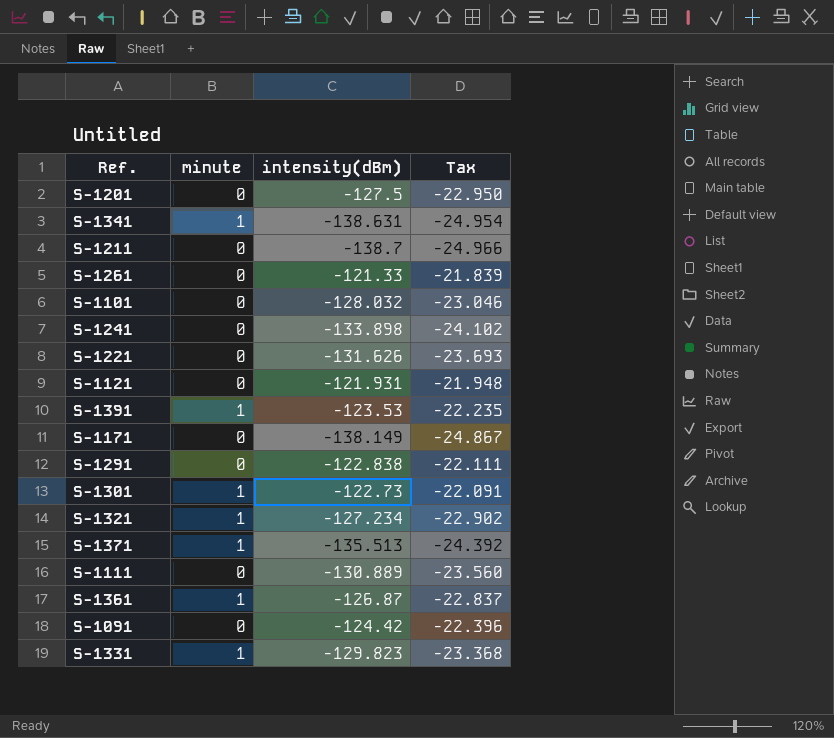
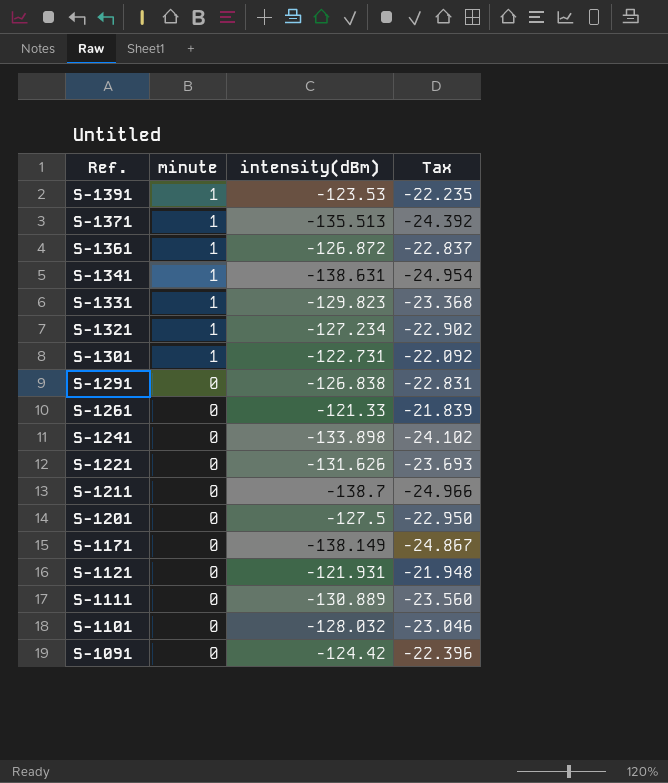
row order: none -> Ref. descending
S-1361 | intensity(dBm): -126.87 -> -126.872
S-1301 | intensity(dBm): -122.73 -> -122.731
S-1301 | Tax: -22.091 -> -22.092
S-1291 | intensity(dBm): -122.838 -> -126.838
S-1291 | Tax: -22.111 -> -22.831

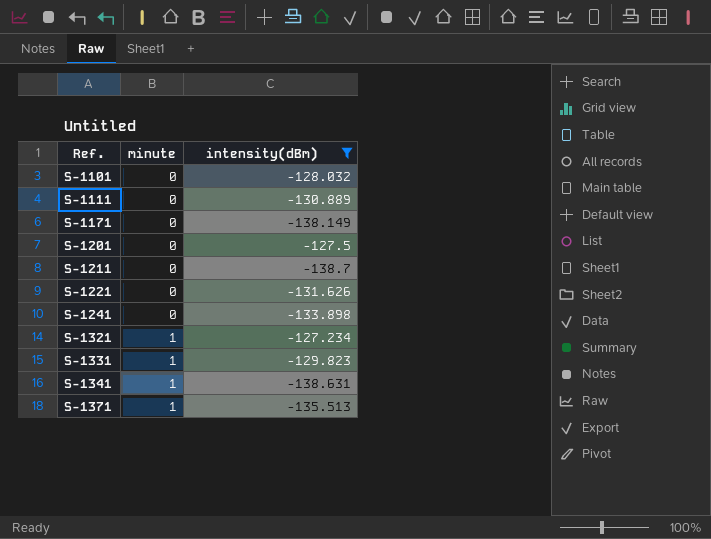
filter: none -> intensity(dBm) <= -127.234
row order: Ref. descending -> Ref. ascending
column Tax | formula: [intensity(dBm)] * 0.18 -> none

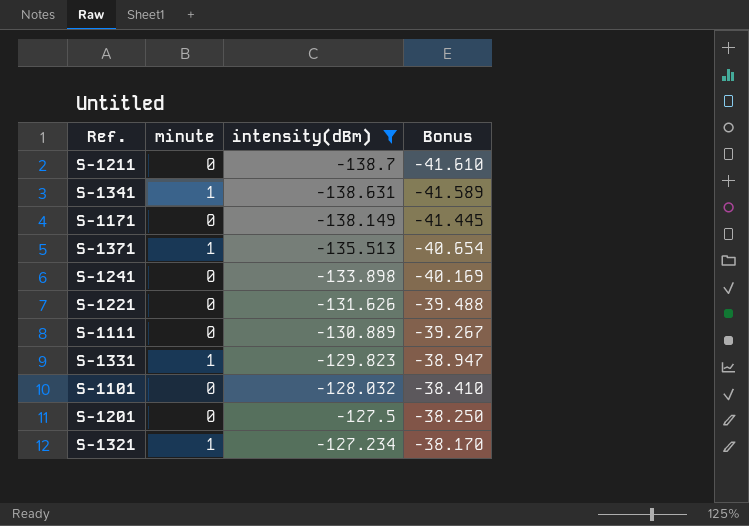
row order: Ref. ascending -> intensity(dBm) ascending
column Bonus | formula: none -> [intensity(dBm)] * 0.3

